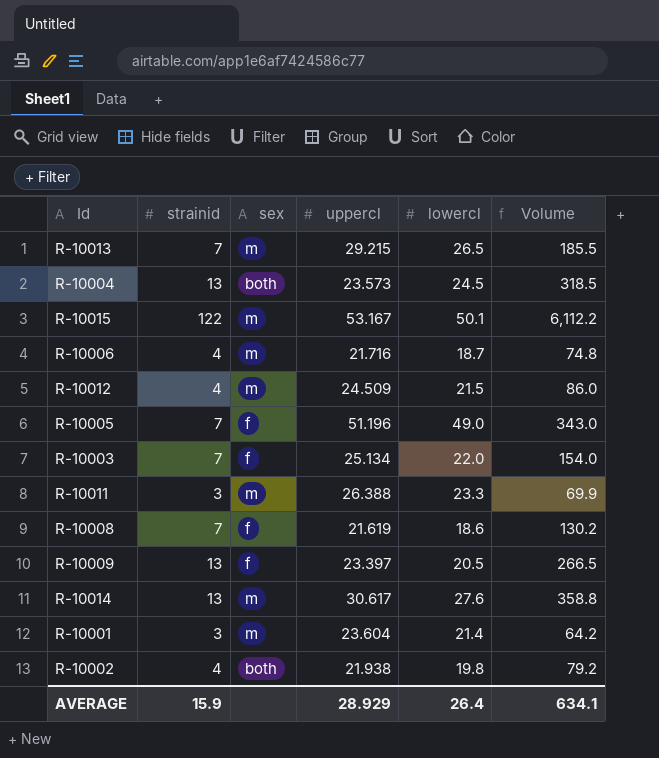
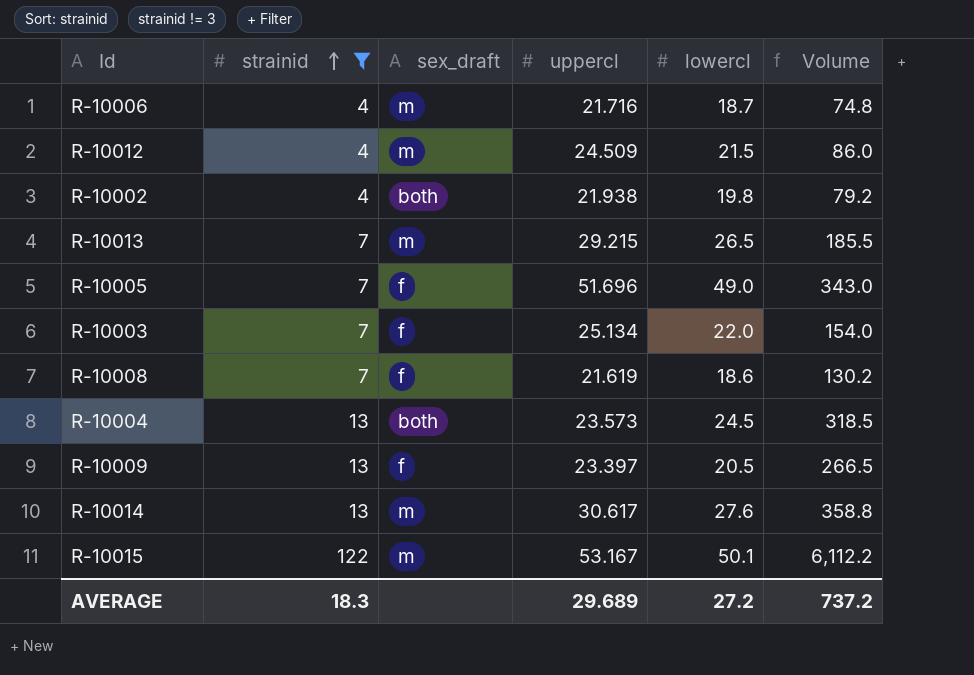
filter: none -> strainid != 3
row order: none -> strainid ascending
column name: sex -> sex_draft
R-10005 | uppercl: 51.196 -> 51.696
AVERAGE | strainid: 15.9 -> 18.3
AVERAGE | uppercl: 28.929 -> 29.689
AVERAGE | lowercl: 26.4 -> 27.2
AVERAGE | Volume: 634.1 -> 737.2

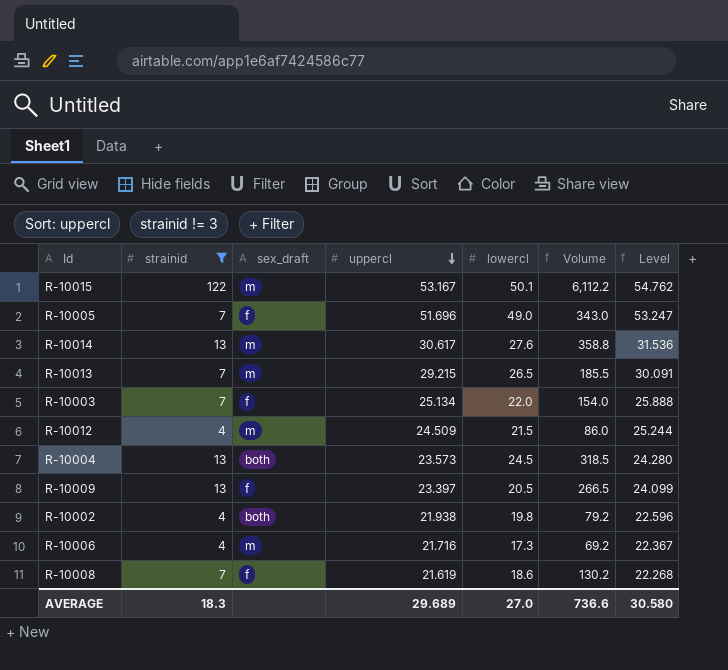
row order: strainid ascending -> uppercl descending
column Level | formula: none -> [uppercl] * 1.03
R-10006 | lowercl: 18.7 -> 17.3
R-10006 | Volume: 74.8 -> 69.2
AVERAGE | lowercl: 27.2 -> 27.0
AVERAGE | Volume: 737.2 -> 736.6

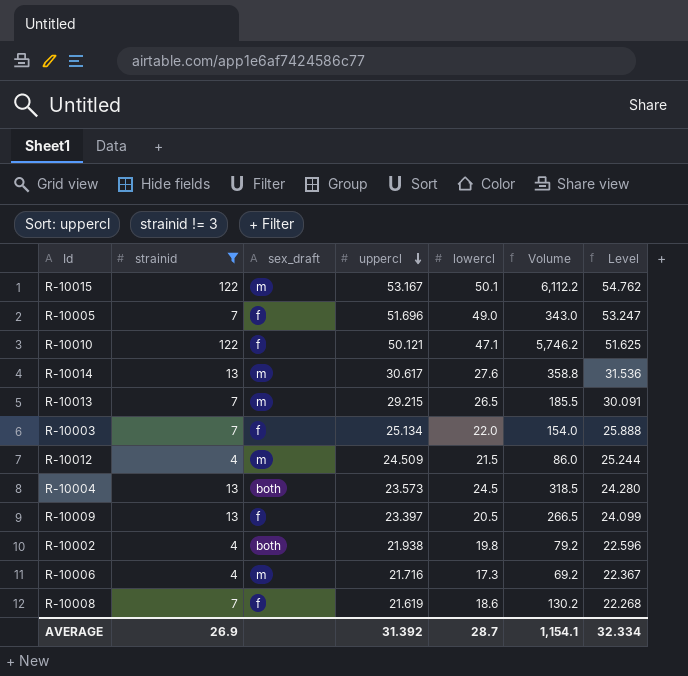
row R-10010: none -> 122 | f | 50.121 | 47.1 | 5,746.2 | 51.625
AVERAGE | strainid: 18.3 -> 26.9
AVERAGE | uppercl: 29.689 -> 31.392
AVERAGE | lowercl: 27.0 -> 28.7
AVERAGE | Volume: 736.6 -> 1,154.1
AVERAGE | Level: 30.580 -> 32.334

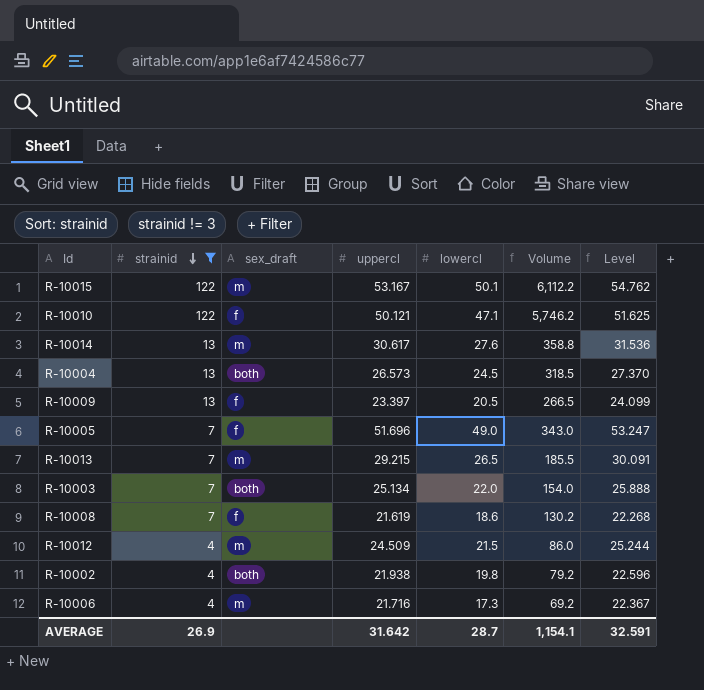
row order: uppercl descending -> strainid descending
R-10004 | uppercl: 23.573 -> 26.573
R-10004 | Level: 24.280 -> 27.370
R-10003 | sex_draft: f -> both
AVERAGE | uppercl: 31.392 -> 31.642
AVERAGE | Level: 32.334 -> 32.591

